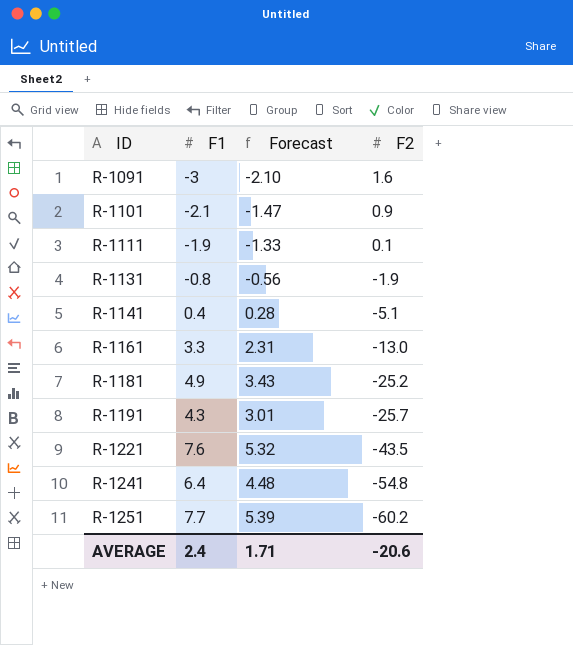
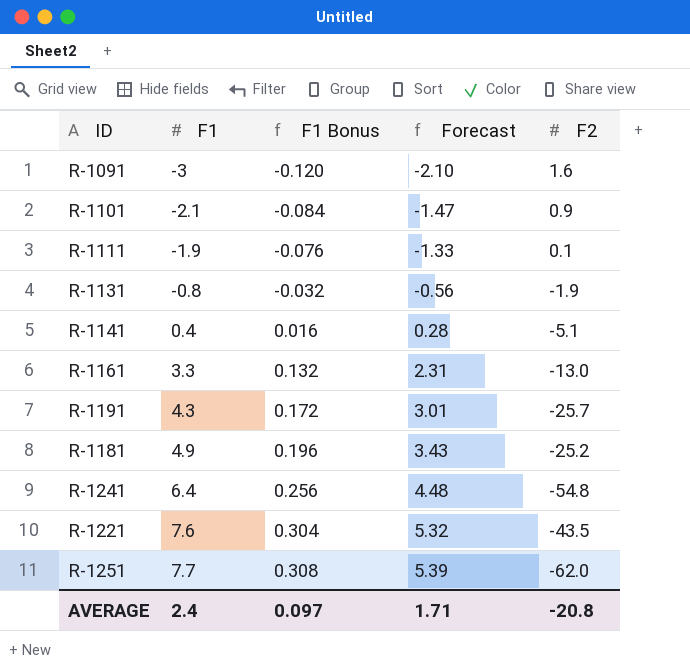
row order: ID ascending -> F1 ascending
column F1 Bonus | formula: none -> [F1] * 0.04
R-1251 | F2: -60.2 -> -62.0
AVERAGE | F2: -20.6 -> -20.8

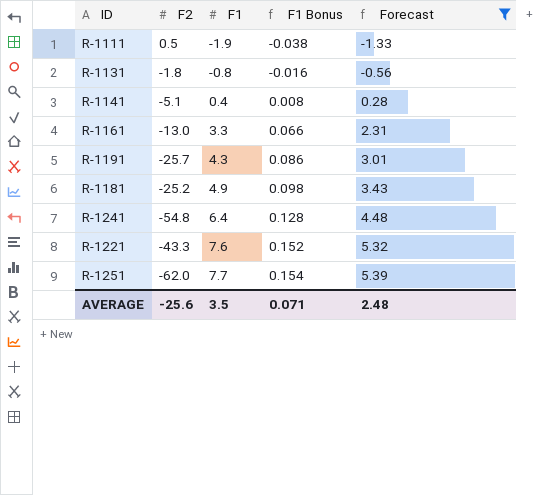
filter: none -> Forecast >= -1.33
column F2 | position: 5 -> 2
column F1 Bonus | formula: [F1] * 0.04 -> [F1] * 0.02
R-1111 | F2: 0.1 -> 0.5
R-1131 | F2: -1.9 -> -1.8
R-1221 | F2: -43.5 -> -43.3
AVERAGE | F2: -20.8 -> -25.6
AVERAGE | F1: 2.4 -> 3.5
AVERAGE | F1 Bonus: 0.097 -> 0.071
AVERAGE | Forecast: 1.71 -> 2.48

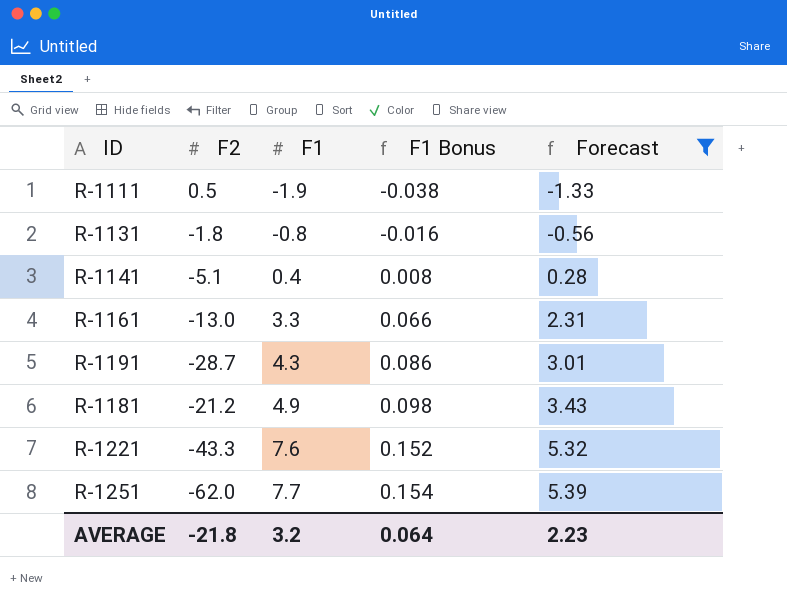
row R-1241: -54.8 | 6.4 | 0.128 | 4.48 -> none
R-1191 | F2: -25.7 -> -28.7
R-1181 | F2: -25.2 -> -21.2
AVERAGE | F2: -25.6 -> -21.8
AVERAGE | F1: 3.5 -> 3.2
AVERAGE | F1 Bonus: 0.071 -> 0.064
AVERAGE | Forecast: 2.48 -> 2.23

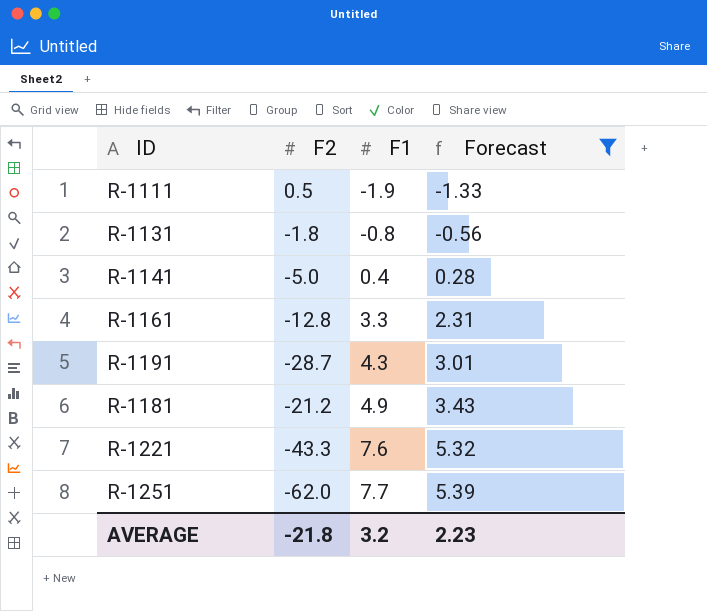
column F1 Bonus | formula: [F1] * 0.02 -> none
R-1141 | F2: -5.1 -> -5.0
R-1161 | F2: -13.0 -> -12.8

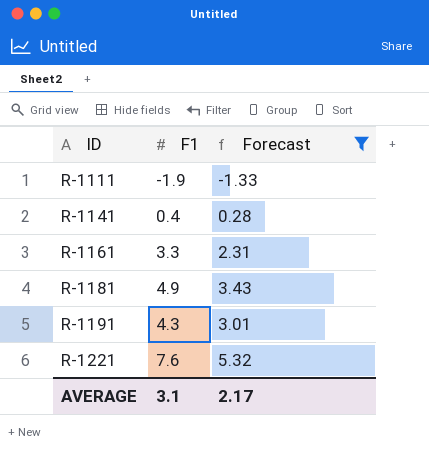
row order: F1 ascending -> ID ascending
column F2 | position: 2 -> none
row R-1131: -1.8 | -0.8 | -0.56 -> none
row R-1251: -62.0 | 7.7 | 5.39 -> none
AVERAGE | F1: 3.2 -> 3.1
AVERAGE | Forecast: 2.23 -> 2.17

